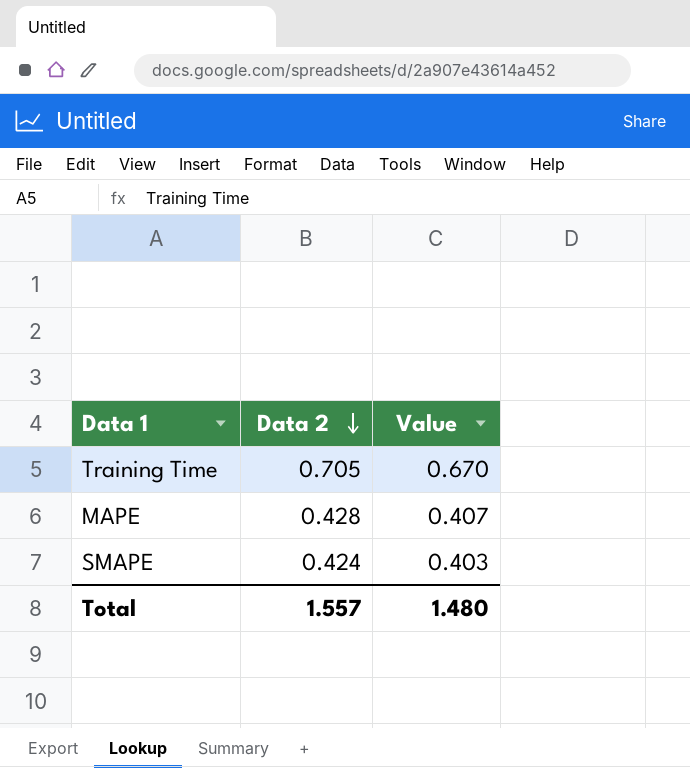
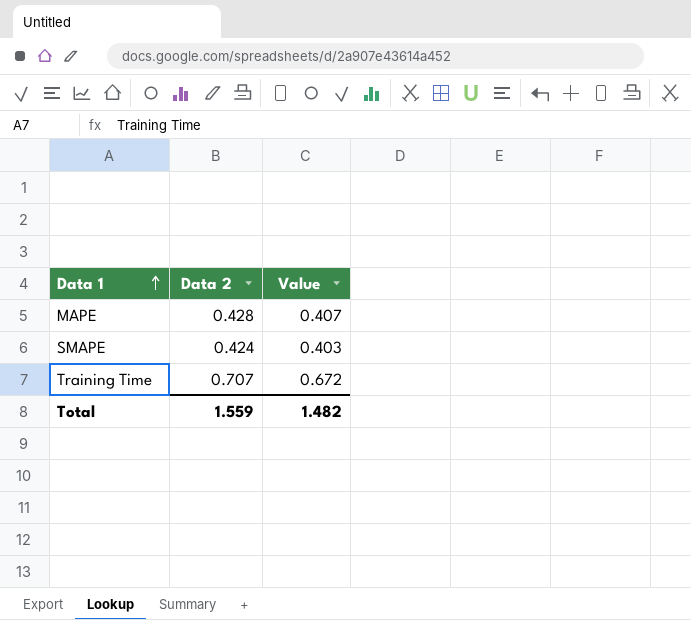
row order: Data 2 descending -> Data 1 ascending
Training Time | Data 2: 0.705 -> 0.707
Training Time | Value: 0.670 -> 0.672
Total | Data 2: 1.557 -> 1.559
Total | Value: 1.480 -> 1.482

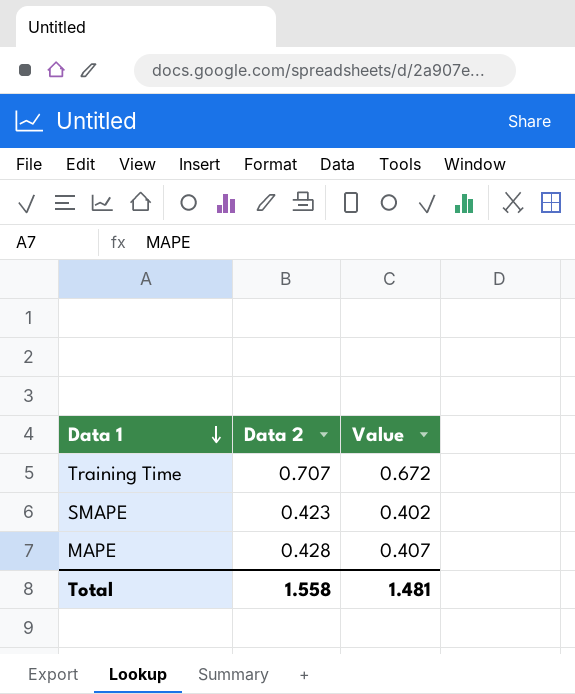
row order: Data 1 ascending -> Data 1 descending
SMAPE | Data 2: 0.424 -> 0.423
SMAPE | Value: 0.403 -> 0.402
Total | Data 2: 1.559 -> 1.558
Total | Value: 1.482 -> 1.481

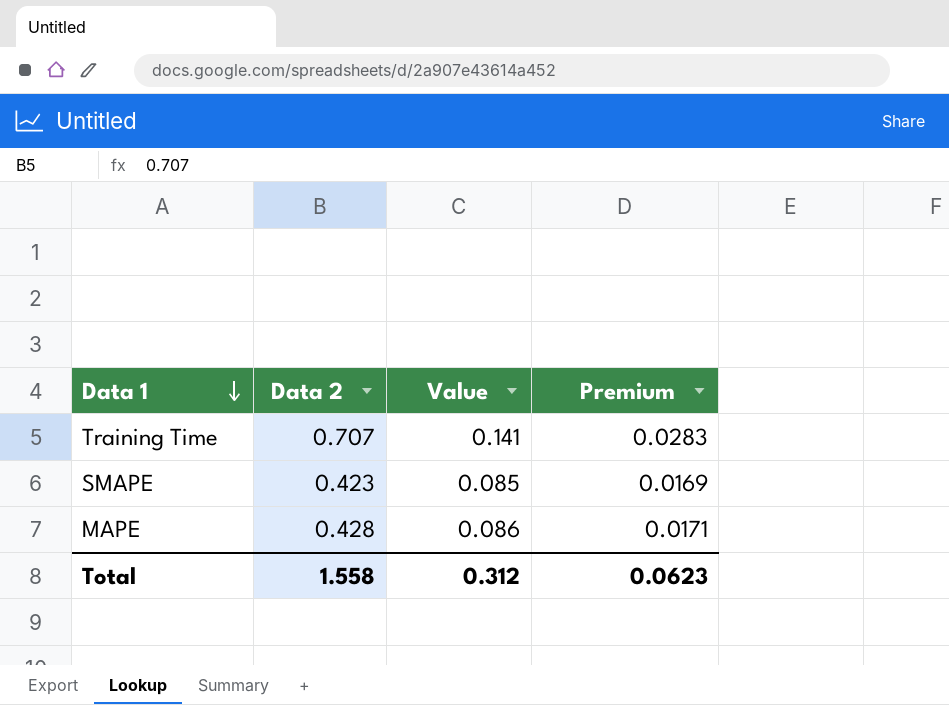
column Value | formula: [Data 2] * 0.95 -> [Data 2] * 0.2
column Premium | formula: none -> [Data 2] * 0.04
Total | Value: 1.481 -> 0.312

